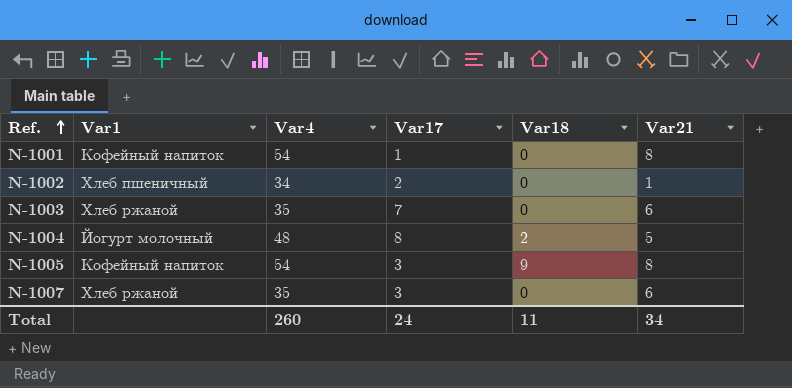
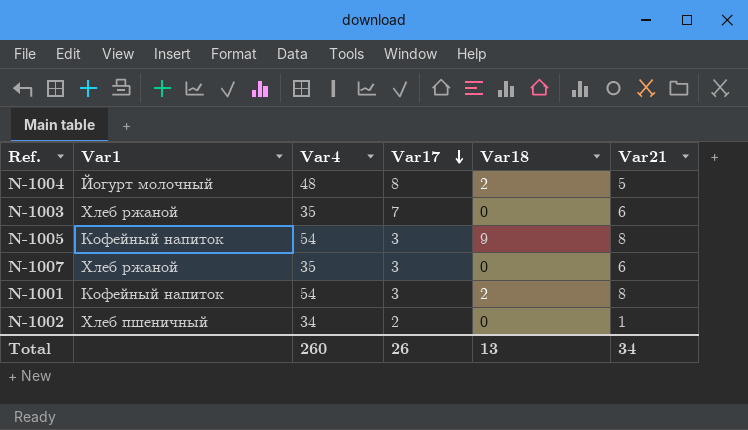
row order: Ref. ascending -> Var17 descending
N-1001 | Var17: 1 -> 3
N-1001 | Var18: 0 -> 2
Total | Var17: 24 -> 26
Total | Var18: 11 -> 13

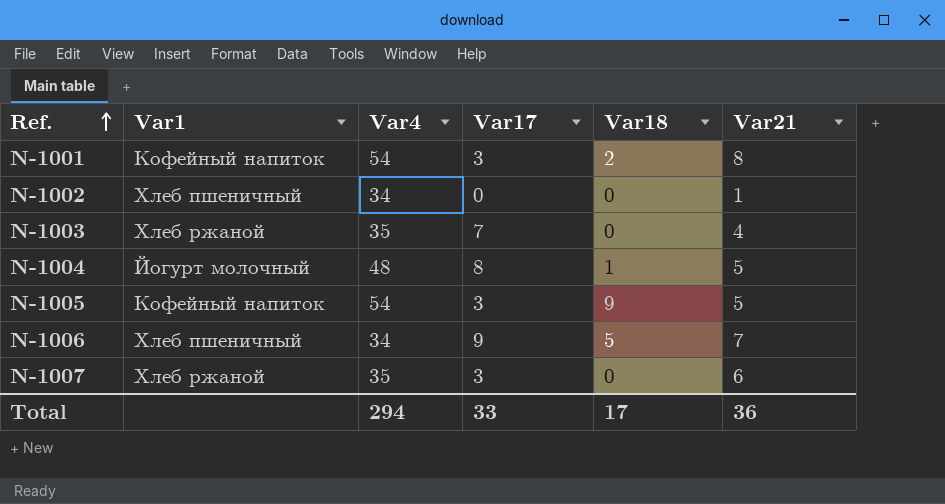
row order: Var17 descending -> Ref. ascending
N-1002 | Var17: 2 -> 0
N-1003 | Var21: 6 -> 4
N-1004 | Var18: 2 -> 1
N-1005 | Var21: 8 -> 5
row N-1006: none -> Хлеб пшеничный | 34 | 9 | 5 | 7
Total | Var4: 260 -> 294
Total | Var17: 26 -> 33
Total | Var18: 13 -> 17
Total | Var21: 34 -> 36

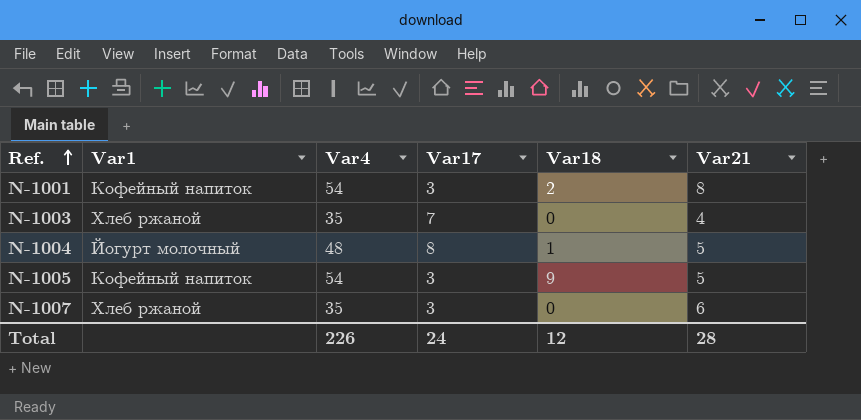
row N-1002: Хлеб пшеничный | 34 | 0 | 0 | 1 -> none
row N-1006: Хлеб пшеничный | 34 | 9 | 5 | 7 -> none
Total | Var4: 294 -> 226
Total | Var17: 33 -> 24
Total | Var18: 17 -> 12
Total | Var21: 36 -> 28

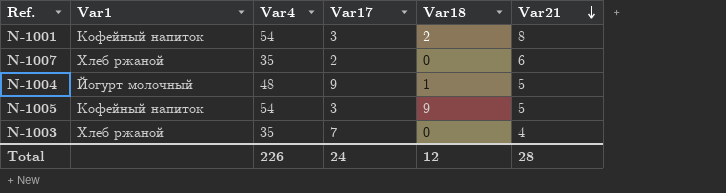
row order: Ref. ascending -> Var21 descending
N-1007 | Var17: 3 -> 2
N-1004 | Var17: 8 -> 9

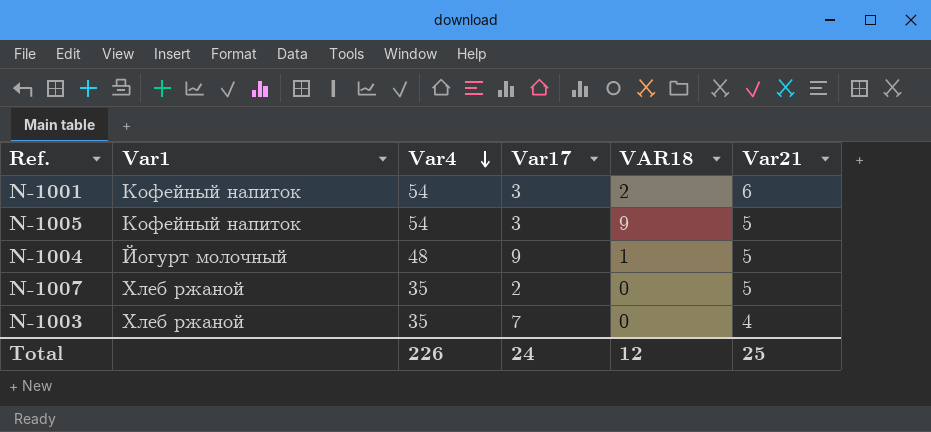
row order: Var21 descending -> Var4 descending
column name: Var18 -> VAR18
N-1001 | Var21: 8 -> 6
N-1007 | Var21: 6 -> 5
Total | Var21: 28 -> 25

